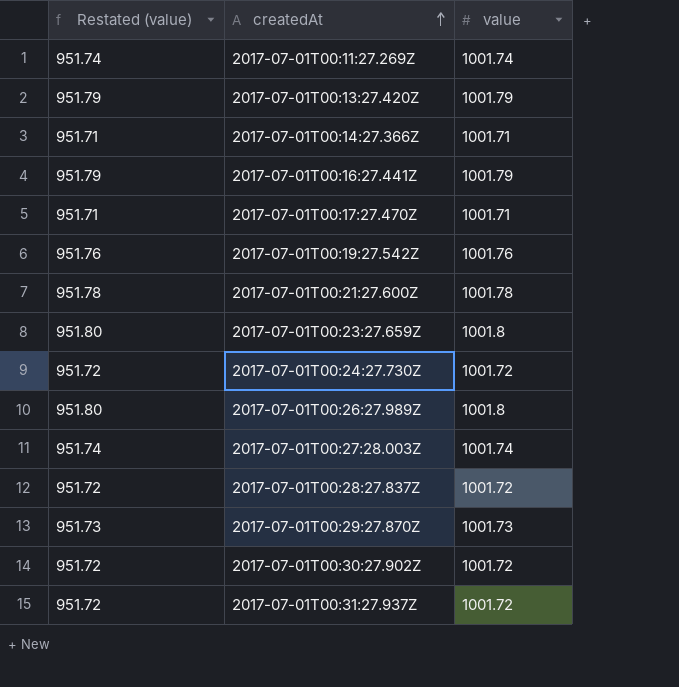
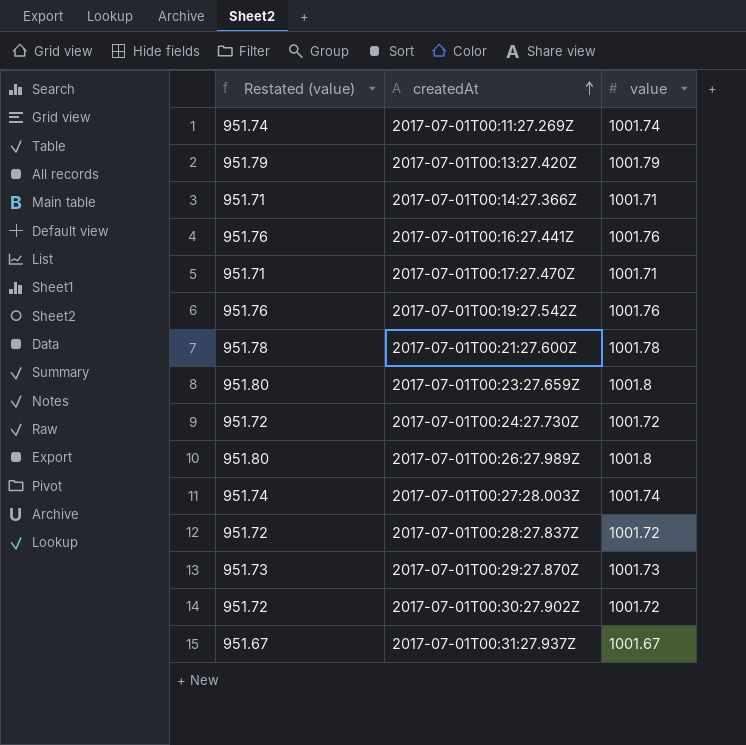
2017-07-01T00:16:27.441Z | Restated (value): 951.79 -> 951.76
2017-07-01T00:16:27.441Z | value: 1001.79 -> 1001.76
2017-07-01T00:31:27.937Z | Restated (value): 951.72 -> 951.67
2017-07-01T00:31:27.937Z | value: 1001.72 -> 1001.67

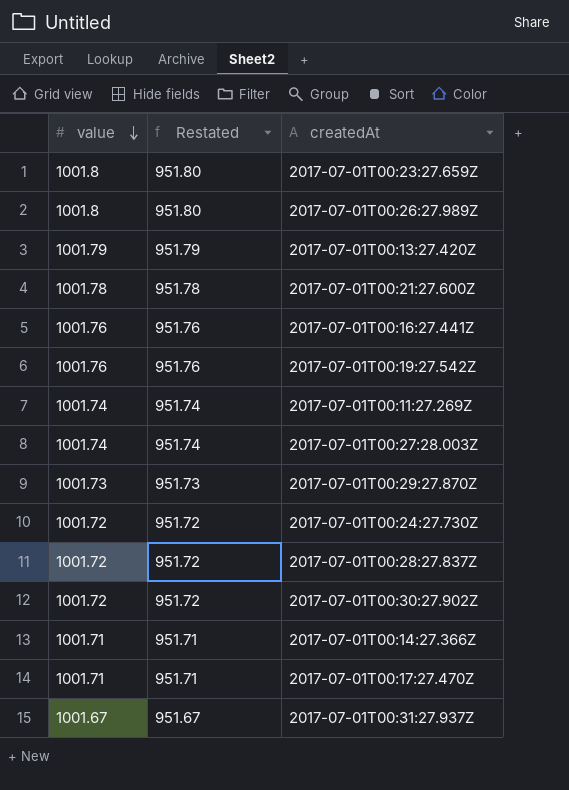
row order: createdAt ascending -> value descending
column value | position: 3 -> 1
column name: Restated (value) -> Restated

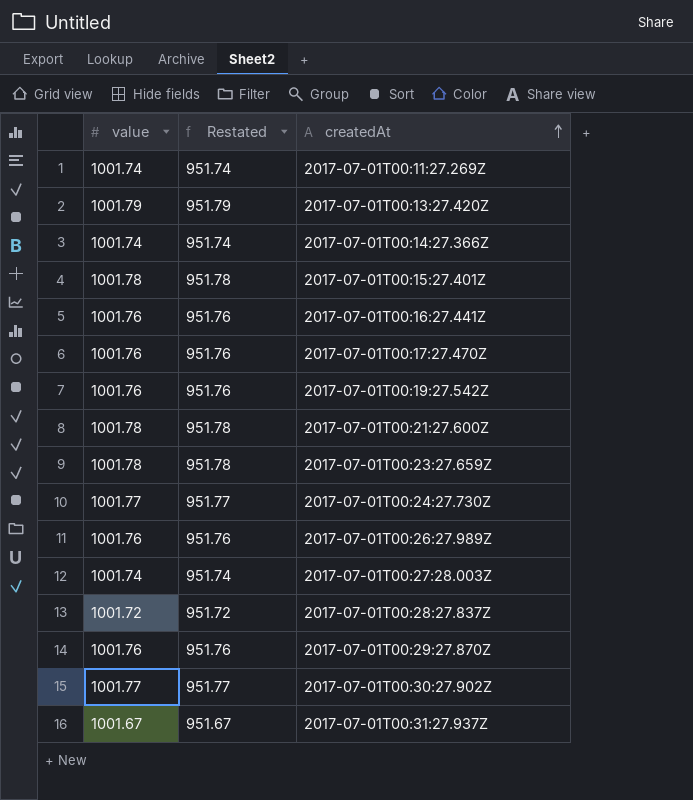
row order: value descending -> createdAt ascending
2017-07-01T00:14:27.366Z | value: 1001.71 -> 1001.74
2017-07-01T00:14:27.366Z | Restated: 951.71 -> 951.74
row 2017-07-01T00:15:27.401Z: none -> 1001.78 | 951.78
2017-07-01T00:17:27.470Z | value: 1001.71 -> 1001.76
2017-07-01T00:17:27.470Z | Restated: 951.71 -> 951.76
2017-07-01T00:23:27.659Z | value: 1001.8 -> 1001.78
2017-07-01T00:23:27.659Z | Restated: 951.80 -> 951.78
2017-07-01T00:24:27.730Z | value: 1001.72 -> 1001.77
2017-07-01T00:24:27.730Z | Restated: 951.72 -> 951.77
2017-07-01T00:26:27.989Z | value: 1001.8 -> 1001.76
2017-07-01T00:26:27.989Z | Restated: 951.80 -> 951.76
2017-07-01T00:29:27.870Z | value: 1001.73 -> 1001.76
2017-07-01T00:29:27.870Z | Restated: 951.73 -> 951.76
2017-07-01T00:30:27.902Z | value: 1001.72 -> 1001.77
2017-07-01T00:30:27.902Z | Restated: 951.72 -> 951.77

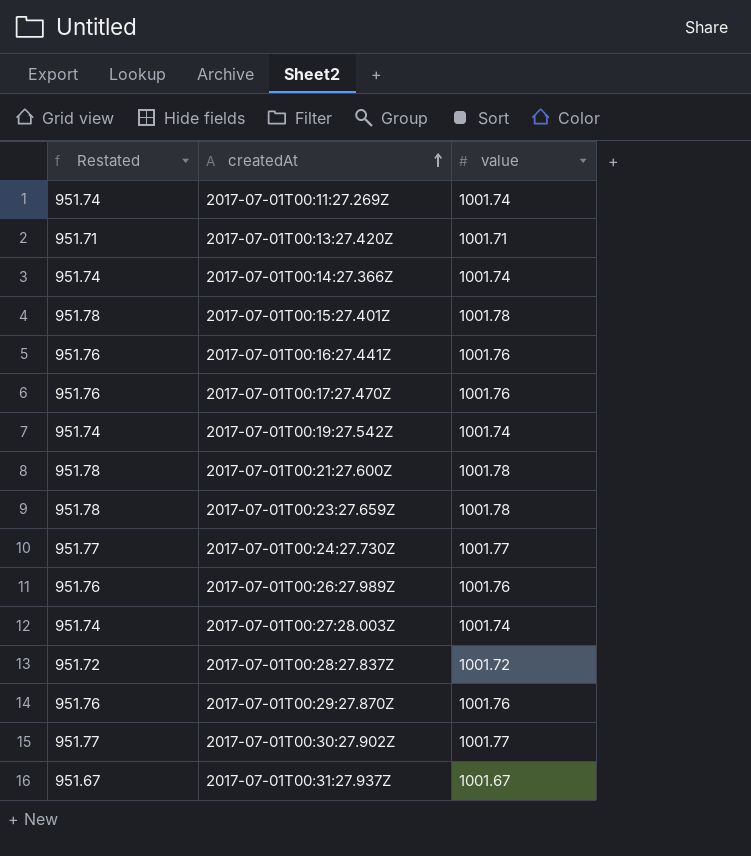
column value | position: 1 -> 3
2017-07-01T00:13:27.420Z | Restated: 951.79 -> 951.71
2017-07-01T00:13:27.420Z | value: 1001.79 -> 1001.71
2017-07-01T00:19:27.542Z | Restated: 951.76 -> 951.74
2017-07-01T00:19:27.542Z | value: 1001.76 -> 1001.74

